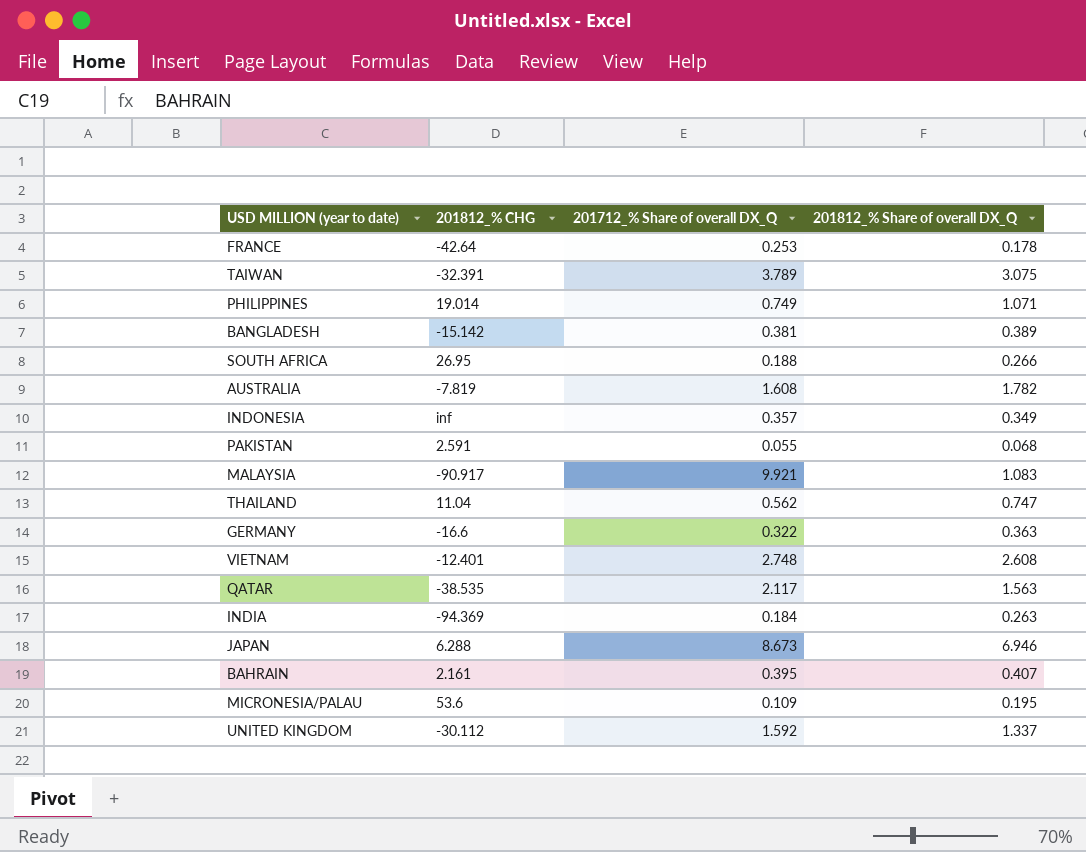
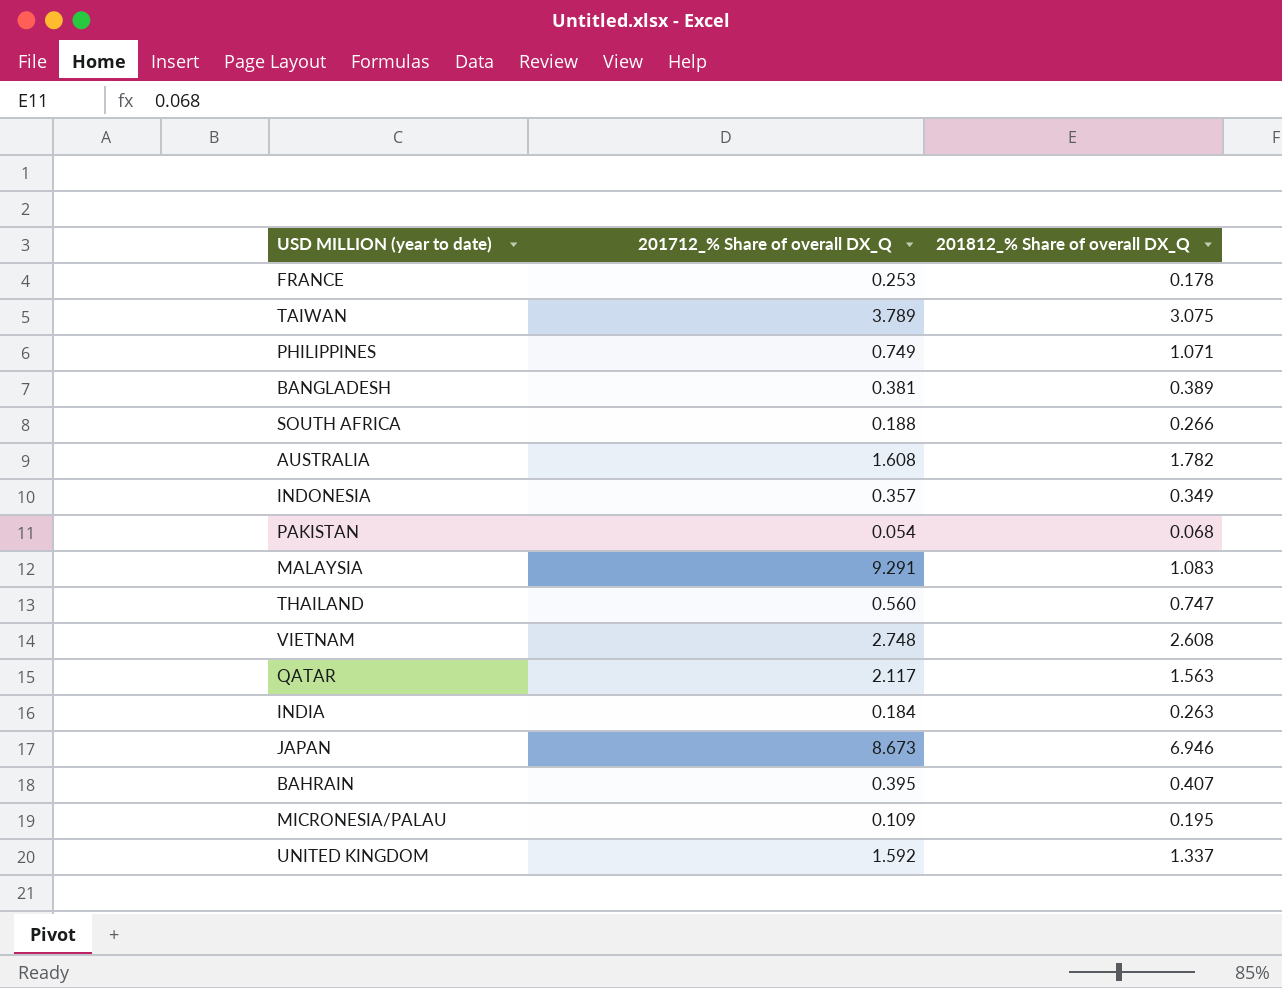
column 201812_% CHG | position: 2 -> none
row GERMANY: -16.6 | 0.322 | 0.363 -> none
PAKISTAN | 201712_% Share of overall DX_Q: 0.055 -> 0.054
MALAYSIA | 201712_% Share of overall DX_Q: 9.921 -> 9.291
THAILAND | 201712_% Share of overall DX_Q: 0.562 -> 0.560

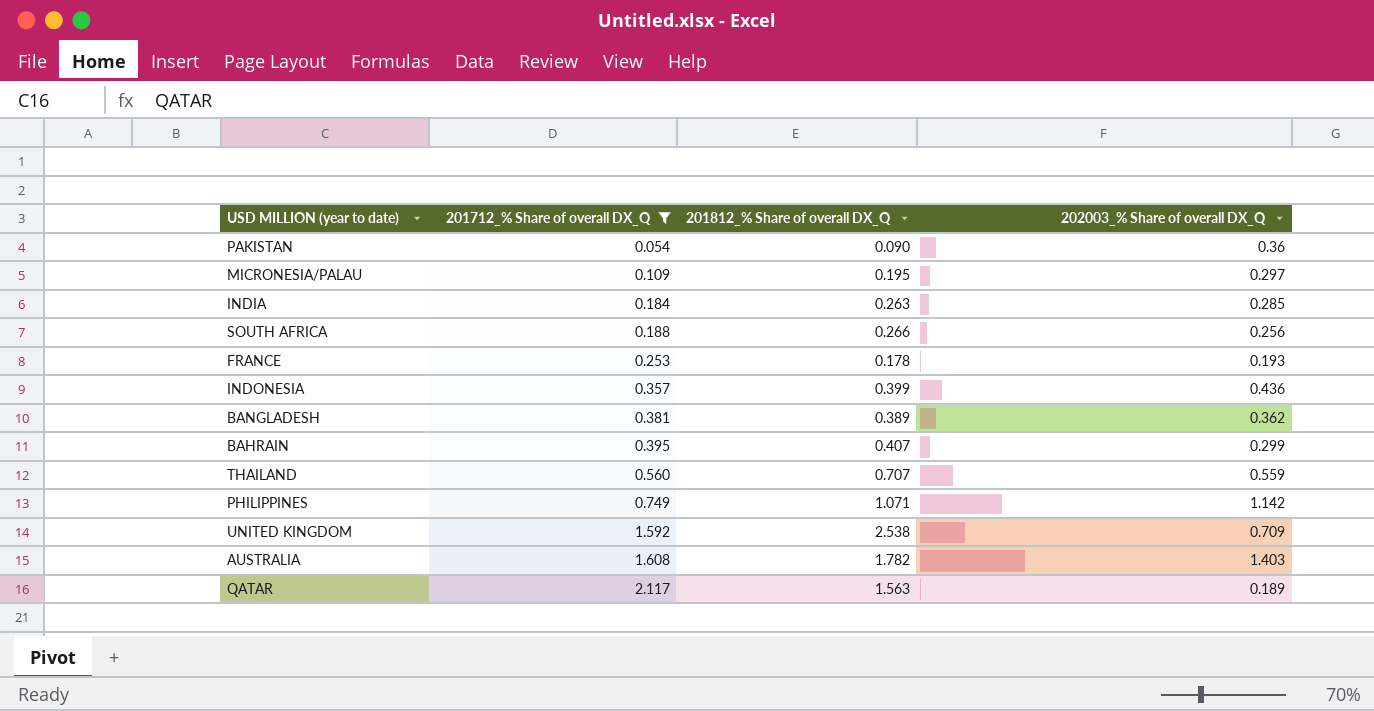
filter: none -> 201712_% Share of overall DX_Q <= 2.117
row order: none -> 201712_% Share of overall DX_Q ascending
column 202003_% Share of overall DX_Q | position: none -> 4
PAKISTAN | 201812_% Share of overall DX_Q: 0.068 -> 0.090
INDONESIA | 201812_% Share of overall DX_Q: 0.349 -> 0.399
THAILAND | 201812_% Share of overall DX_Q: 0.747 -> 0.707
UNITED KINGDOM | 201812_% Share of overall DX_Q: 1.337 -> 2.538

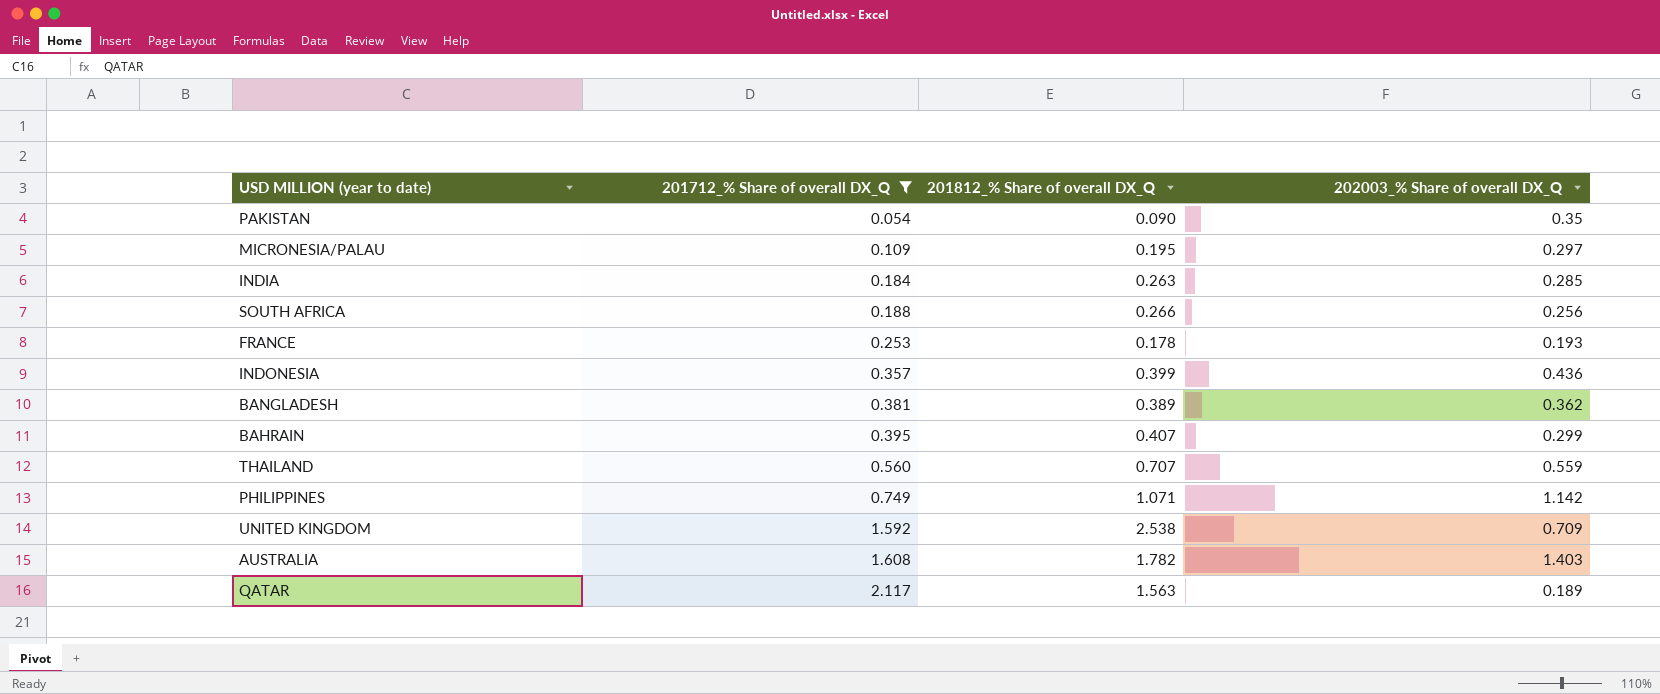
PAKISTAN | 202003_% Share of overall DX_Q: 0.36 -> 0.35

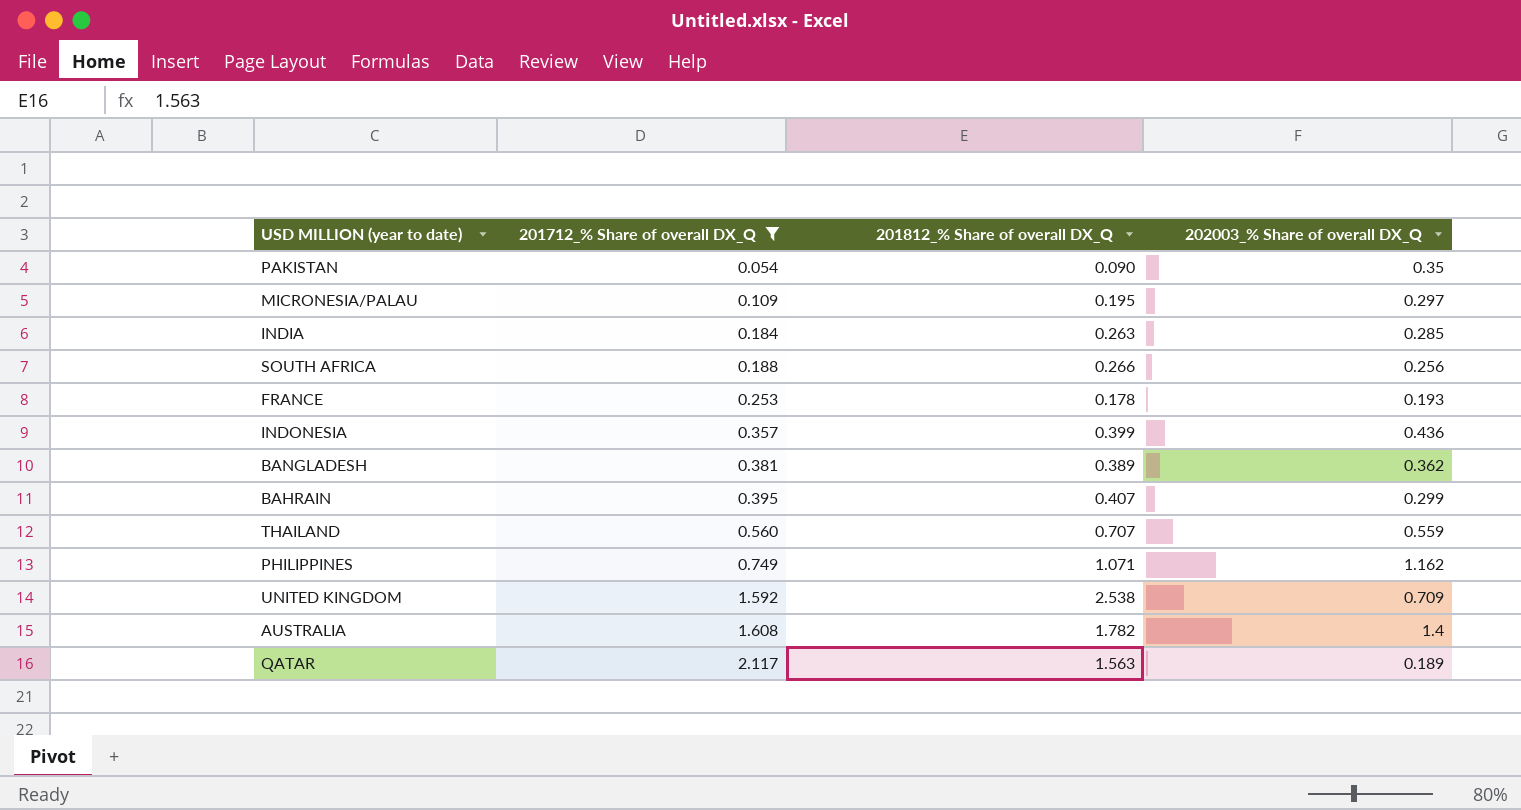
PHILIPPINES | 202003_% Share of overall DX_Q: 1.142 -> 1.162
AUSTRALIA | 202003_% Share of overall DX_Q: 1.403 -> 1.4

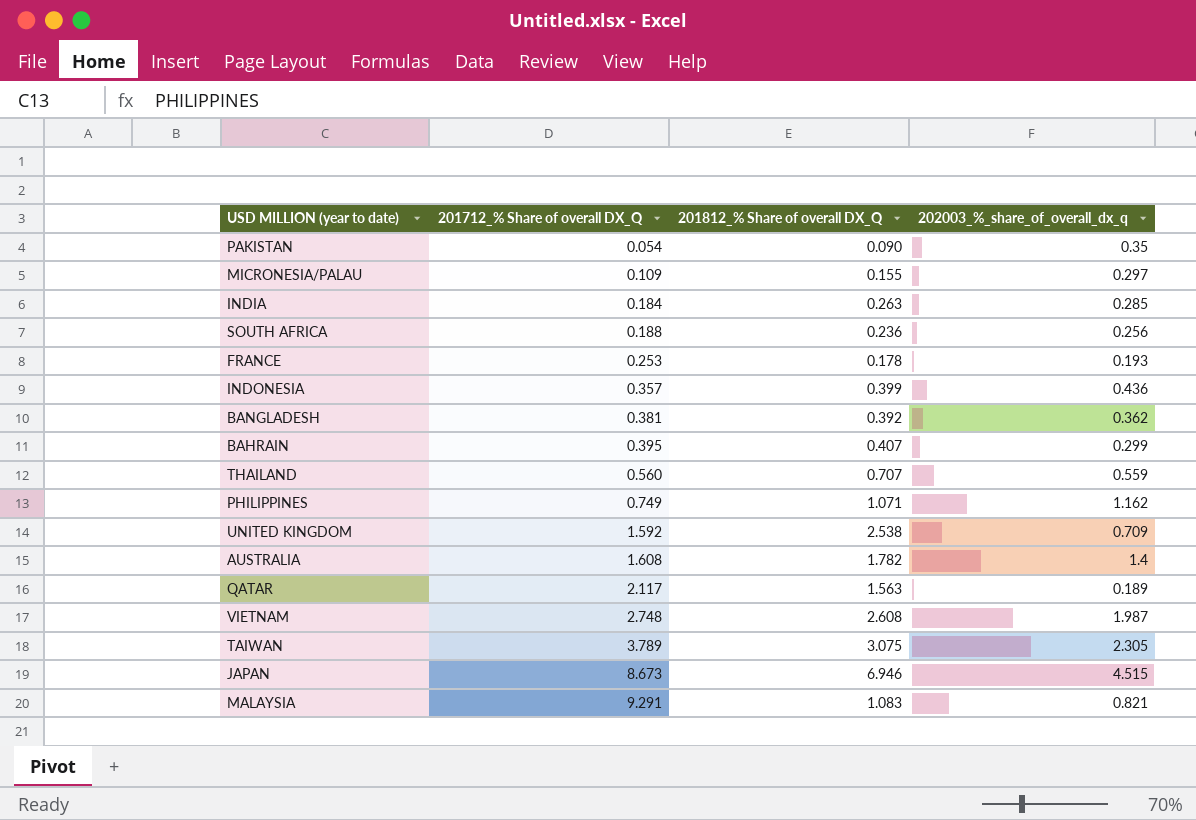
filter: 201712_% Share of overall DX_Q <= 2.117 -> none
column name: 202003_% Share of overall DX_Q -> 202003_%_share_of_overall_dx_q
MICRONESIA/PALAU | 201812_% Share of overall DX_Q: 0.195 -> 0.155
SOUTH AFRICA | 201812_% Share of overall DX_Q: 0.266 -> 0.236
BANGLADESH | 201812_% Share of overall DX_Q: 0.389 -> 0.392

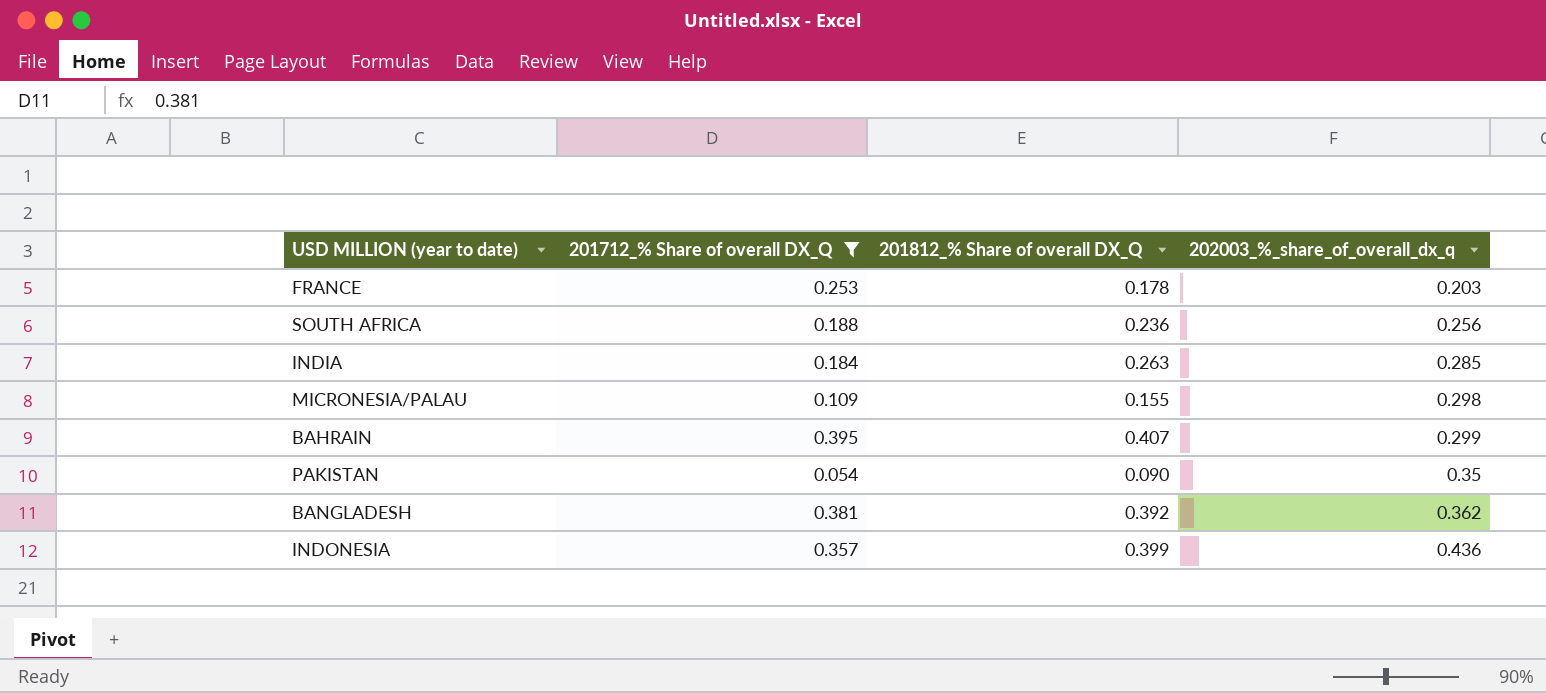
filter: none -> 201712_% Share of overall DX_Q <= 0.395
row order: 201712_% Share of overall DX_Q ascending -> 202003_%_share_of_overall_dx_q ascending
FRANCE | 202003_%_share_of_overall_dx_q: 0.193 -> 0.203
MICRONESIA/PALAU | 202003_%_share_of_overall_dx_q: 0.297 -> 0.298

